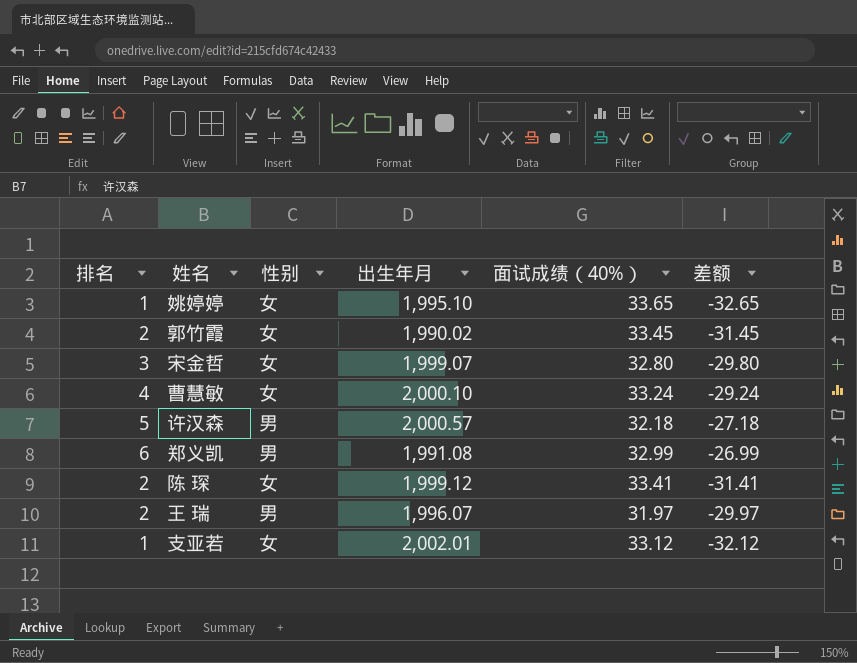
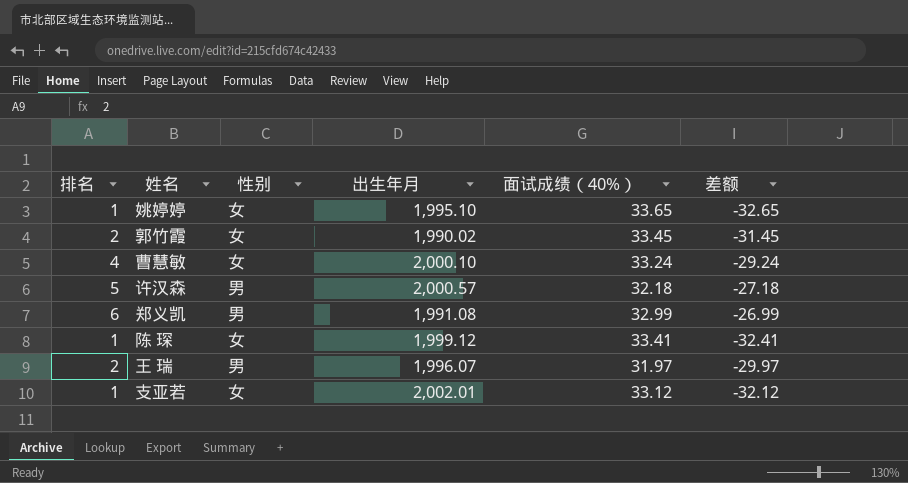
row 宋金哲: 3 | 女 | 1,999.07 | 32.80 | -29.80 -> none
陈 琛 | 排名: 2 -> 1
陈 琛 | 差额: -31.41 -> -32.41

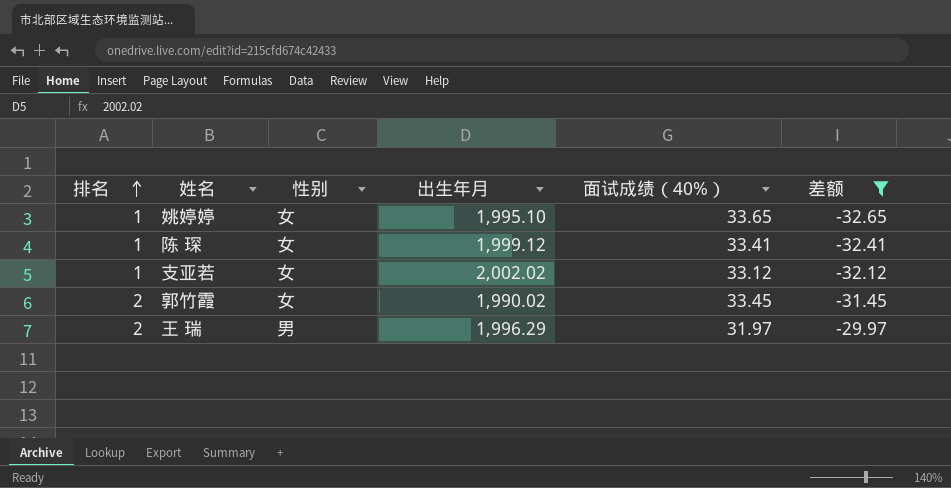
filter: none -> 差额 <= -29.97
row order: none -> 排名 ascending
支亚若 | 出生年月: 2,002.01 -> 2,002.02
王 瑞 | 出生年月: 1,996.07 -> 1,996.29

